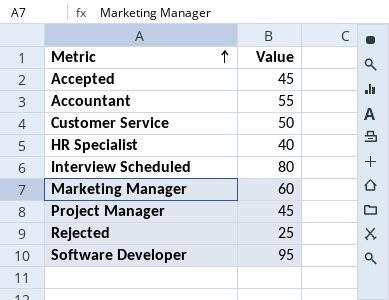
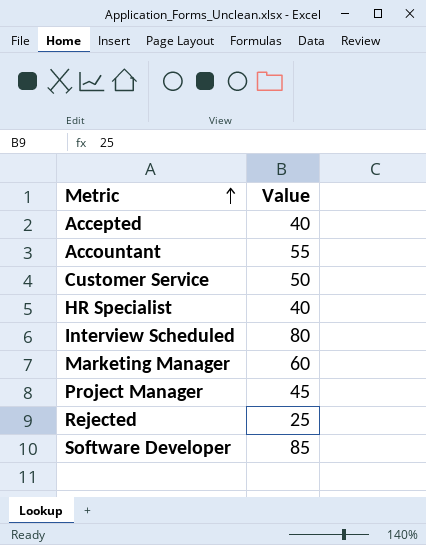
Accepted | Value: 45 -> 40
Software Developer | Value: 95 -> 85

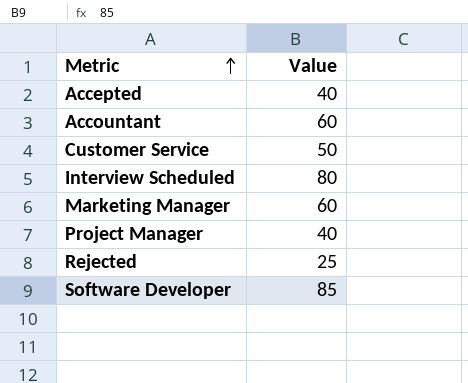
row HR Specialist: 40 -> none
Accountant | Value: 55 -> 60
Project Manager | Value: 45 -> 40

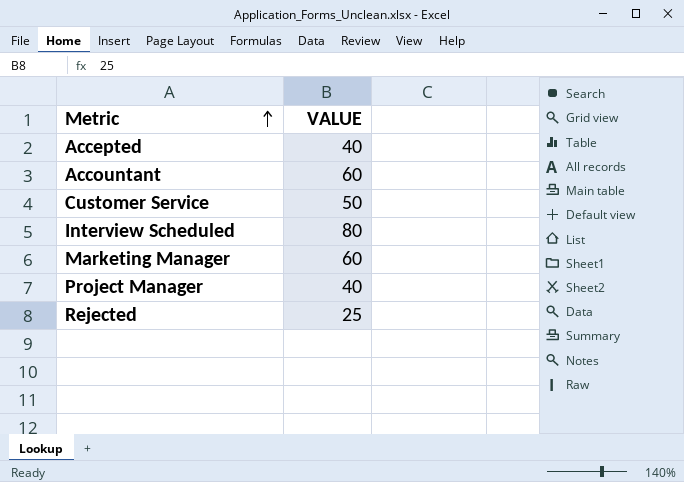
column name: Value -> VALUE
row Software Developer: 85 -> none

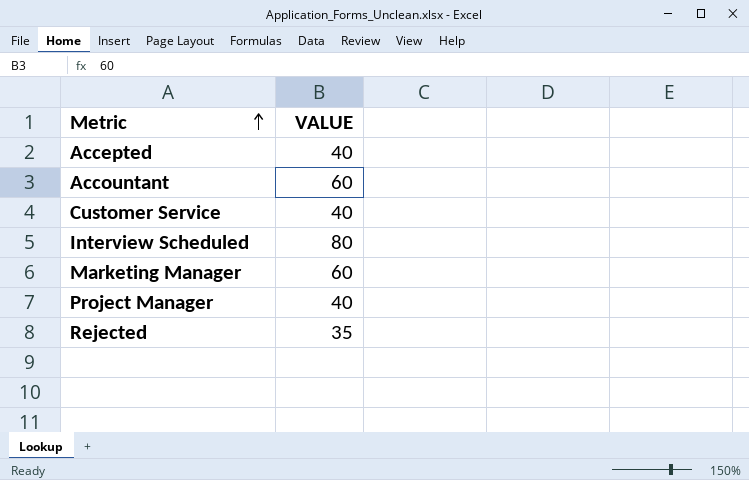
Customer Service | VALUE: 50 -> 40
Rejected | VALUE: 25 -> 35

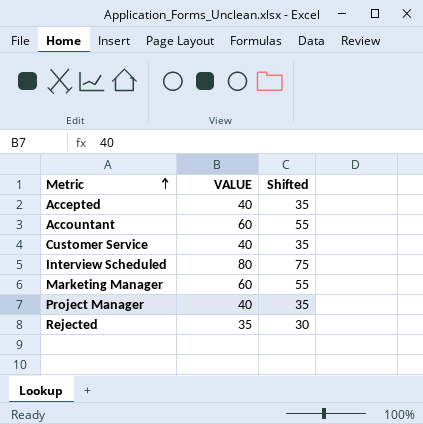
column Shifted | formula: none -> [VALUE] - 5

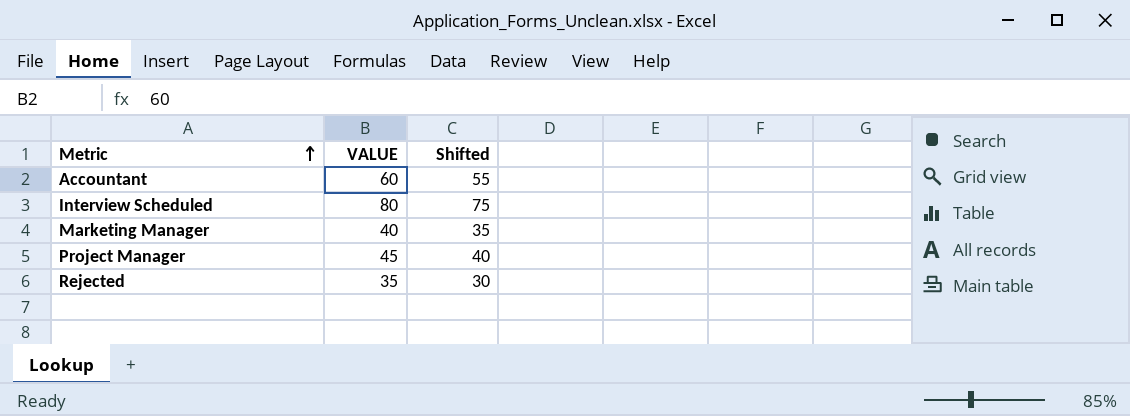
row Accepted: 40 | 35 -> none
row Customer Service: 40 | 35 -> none
Marketing Manager | VALUE: 60 -> 40
Marketing Manager | Shifted: 55 -> 35
Project Manager | VALUE: 40 -> 45
Project Manager | Shifted: 35 -> 40

